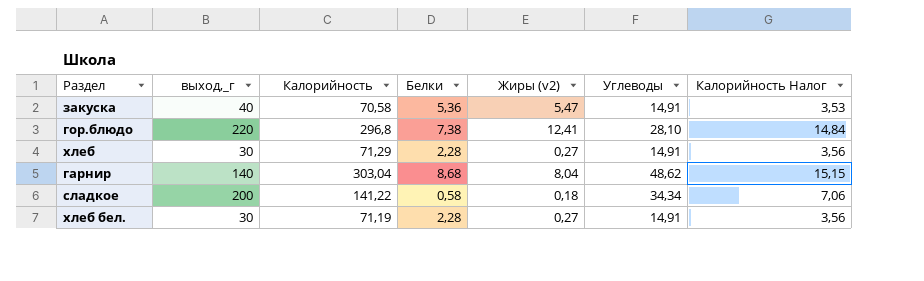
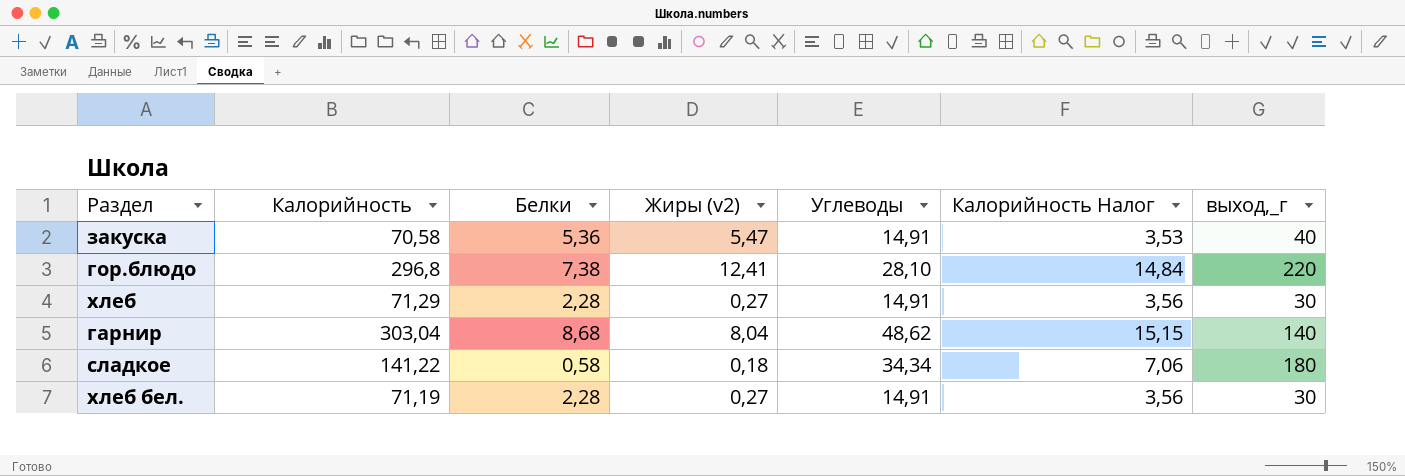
column выход,_г | position: 2 -> 7
сладкое | выход,_г: 200 -> 180

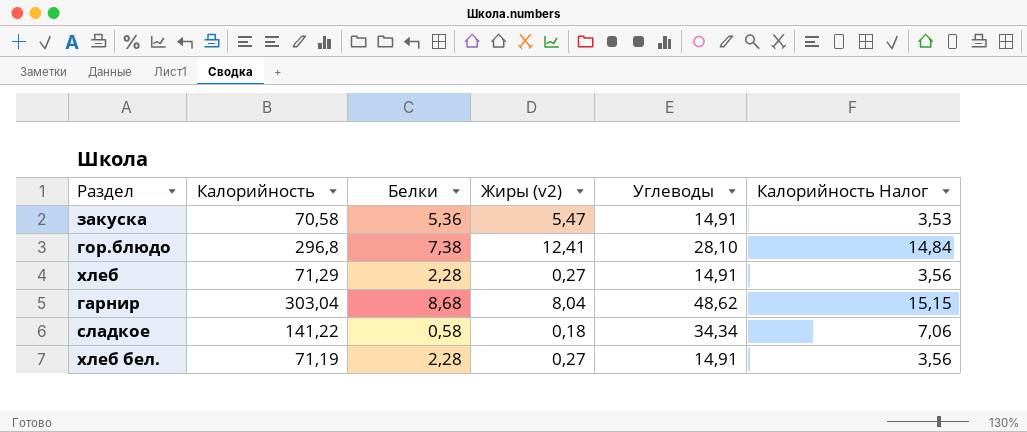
column выход,_г | position: 7 -> none

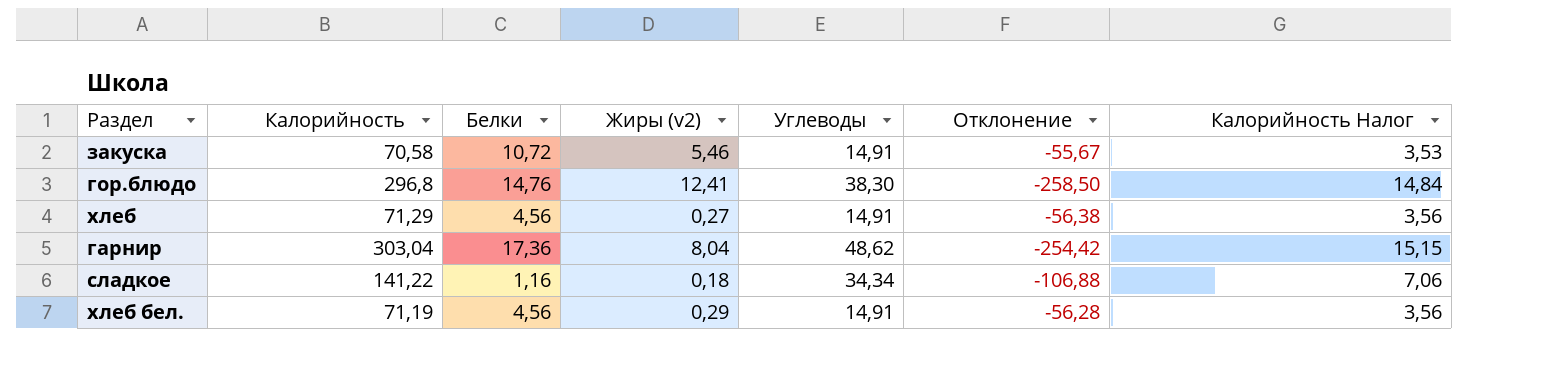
column Отклонение | formula: none -> [Углеводы] - [Калорийность]
закуска | Белки: 5,36 -> 10,72
закуска | Жиры (v2): 5,47 -> 5,46
гор.блюдо | Белки: 7,38 -> 14,76
гор.блюдо | Углеводы: 28,10 -> 38,30
хлеб | Белки: 2,28 -> 4,56
гарнир | Белки: 8,68 -> 17,36
сладкое | Белки: 0,58 -> 1,16
хлеб бел. | Белки: 2,28 -> 4,56
хлеб бел. | Жиры (v2): 0,27 -> 0,29

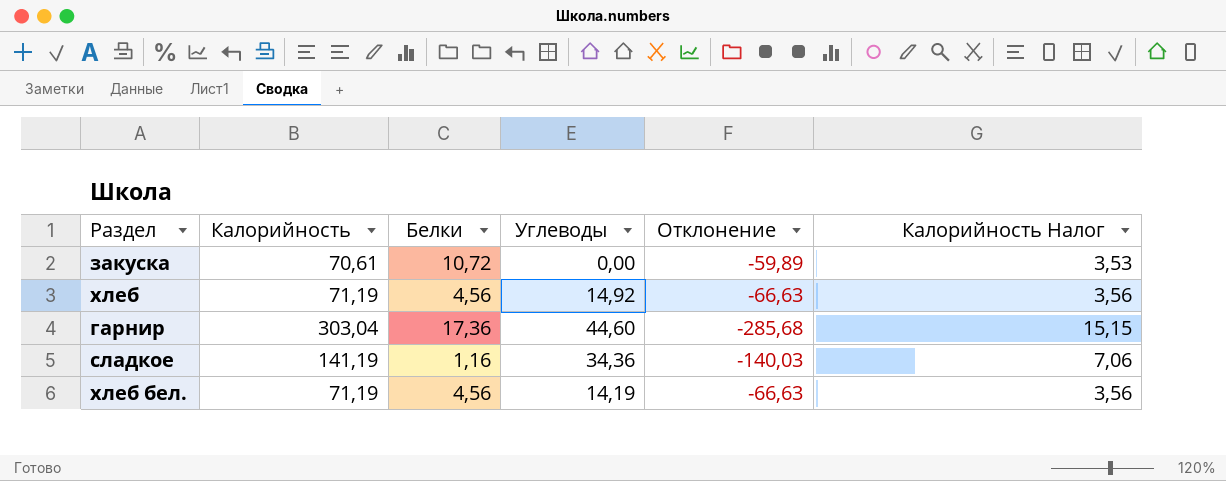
column Жиры (v2) | position: 4 -> none
column Отклонение | formula: [Углеводы] - [Калорийность] -> [Белки] - [Калорийность]
row гор.блюдо: 296,8 | 14,76 | 12,41 | 38,30 | -258,50 | 14,84 -> none
закуска | Калорийность: 70,58 -> 70,61
закуска | Углеводы: 14,91 -> 0,00
хлеб | Калорийность: 71,29 -> 71,19
хлеб | Углеводы: 14,91 -> 14,92
гарнир | Углеводы: 48,62 -> 44,60
сладкое | Калорийность: 141,22 -> 141,19
сладкое | Углеводы: 34,34 -> 34,36
хлеб бел. | Углеводы: 14,91 -> 14,19

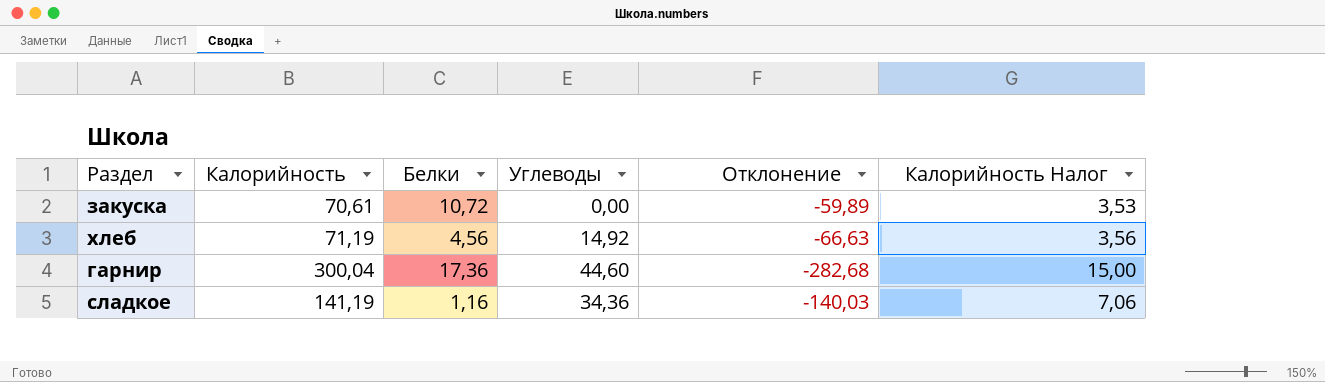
row хлеб бел.: 71,19 | 4,56 | 14,19 | -66,63 | 3,56 -> none
гарнир | Калорийность: 303,04 -> 300,04
гарнир | Отклонение: -285,68 -> -282,68
гарнир | Калорийность Налог: 15,15 -> 15,00

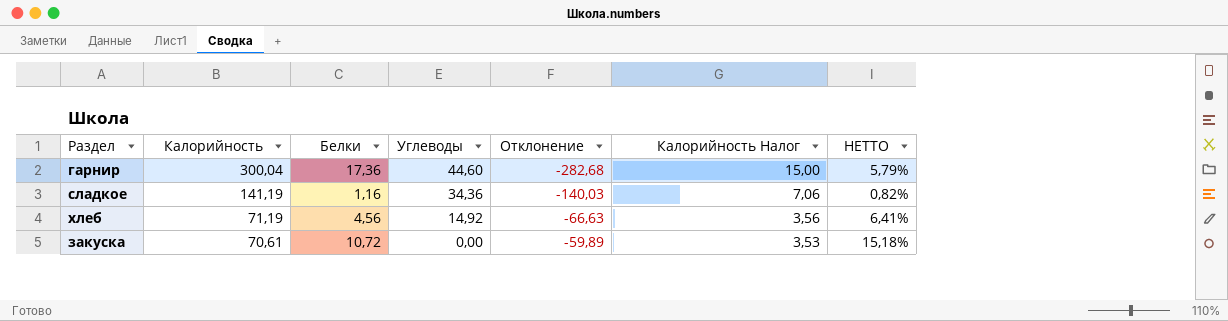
row order: none -> Калорийность descending
column НЕТТО | formula: none -> [Белки] / [Калорийность]

